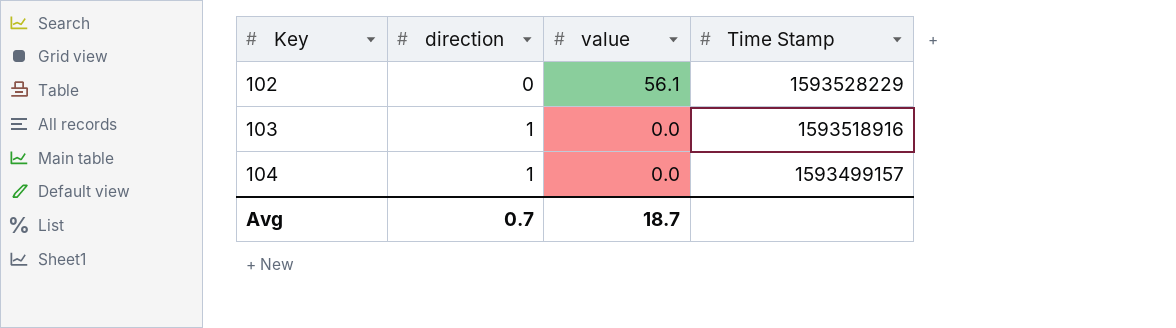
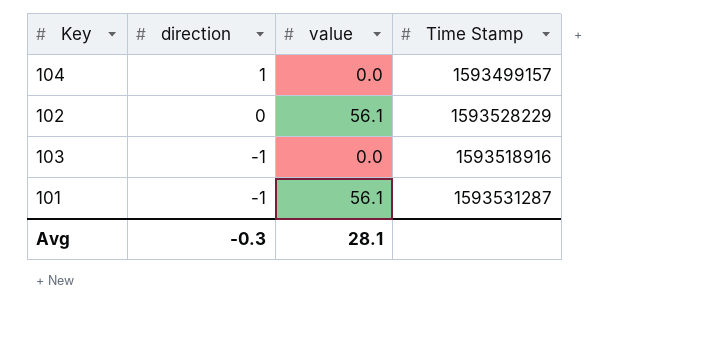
row order: Key ascending -> direction descending
103 | direction: 1 -> -1
row 101: none -> -1 | 56.1 | 1593531287
Avg | direction: 0.7 -> -0.3
Avg | value: 18.7 -> 28.1

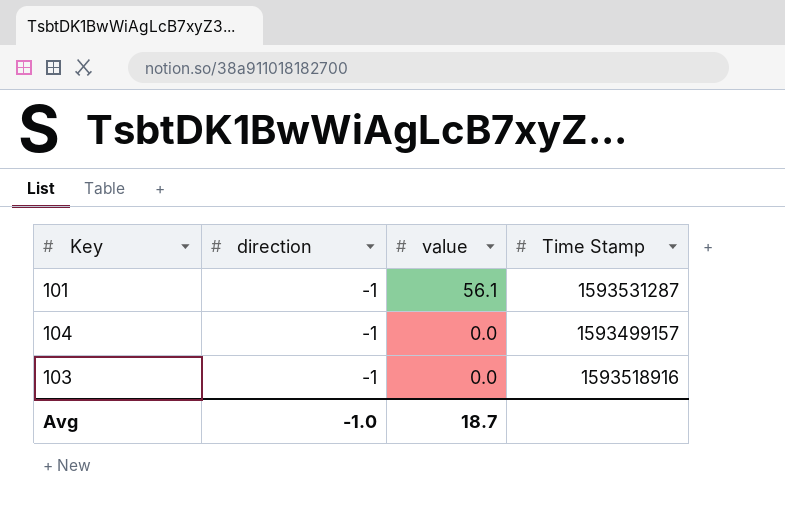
row order: direction descending -> value descending
row 102: 0 | 56.1 | 1593528229 -> none
104 | direction: 1 -> -1
Avg | direction: -0.3 -> -1.0
Avg | value: 28.1 -> 18.7

